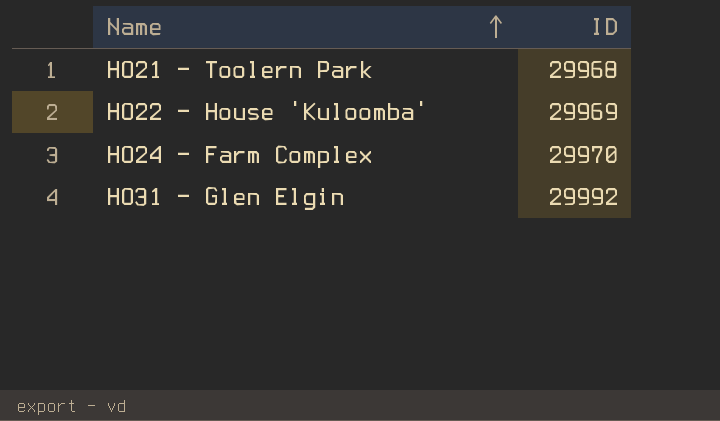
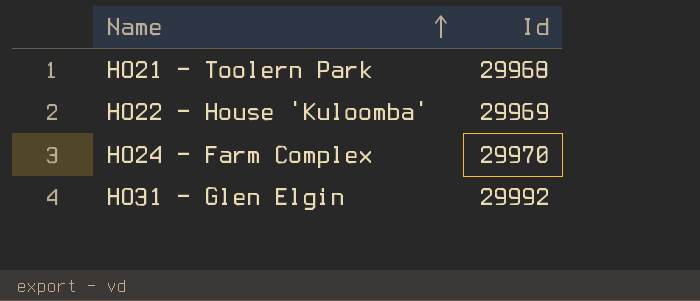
column name: ID -> Id

